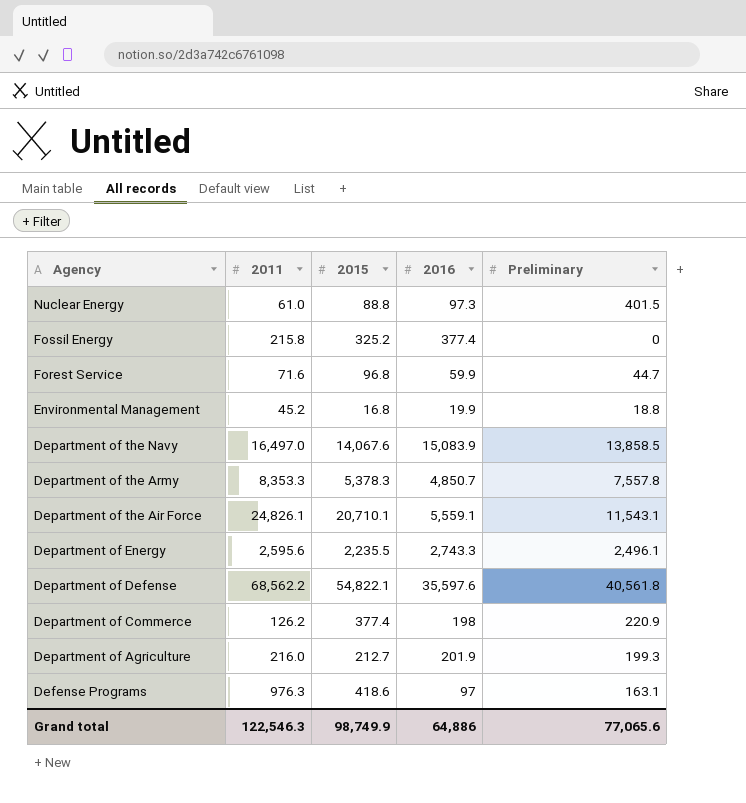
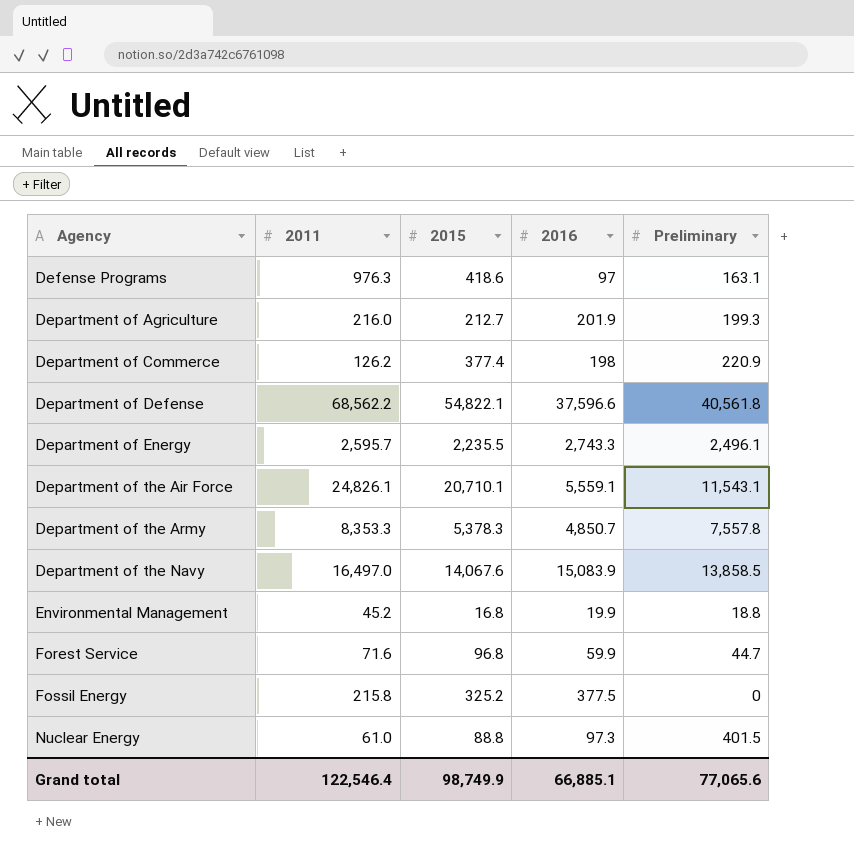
row order: Agency descending -> Agency ascending
Department of Defense | 2016: 35,597.6 -> 37,596.6
Department of Energy | 2011: 2,595.6 -> 2,595.7
Fossil Energy | 2016: 377.4 -> 377.5
Grand total | 2011: 122,546.3 -> 122,546.4
Grand total | 2016: 64,886 -> 66,885.1

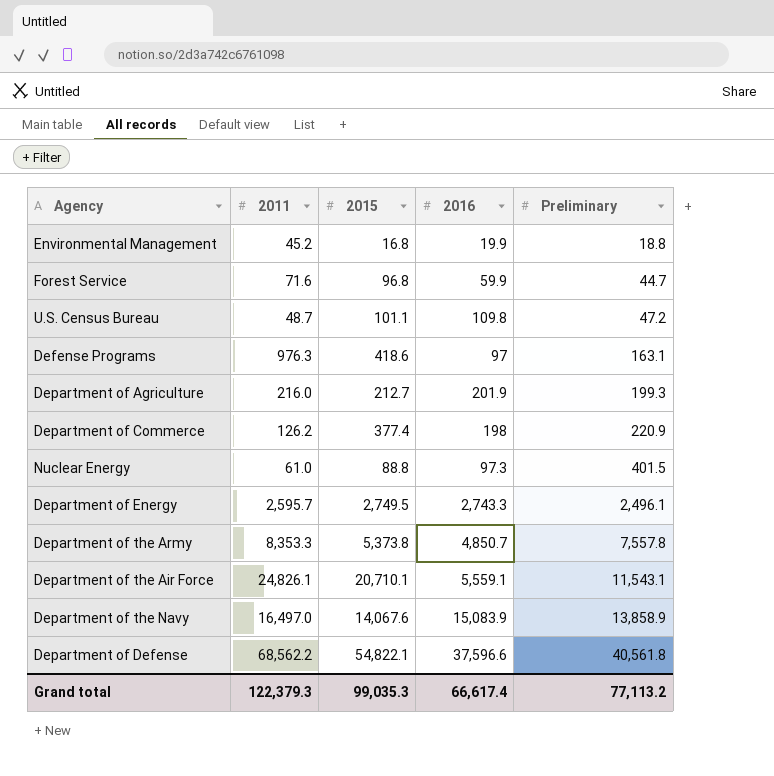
row order: Agency ascending -> Preliminary ascending
row Fossil Energy: 215.8 | 325.2 | 377.5 | 0 -> none
row U.S. Census Bureau: none -> 48.7 | 101.1 | 109.8 | 47.2
Department of Energy | 2015: 2,235.5 -> 2,749.5
Department of the Army | 2015: 5,378.3 -> 5,373.8
Department of the Navy | Preliminary: 13,858.5 -> 13,858.9
Grand total | 2011: 122,546.4 -> 122,379.3
Grand total | 2015: 98,749.9 -> 99,035.3
Grand total | 2016: 66,885.1 -> 66,617.4
Grand total | Preliminary: 77,065.6 -> 77,113.2

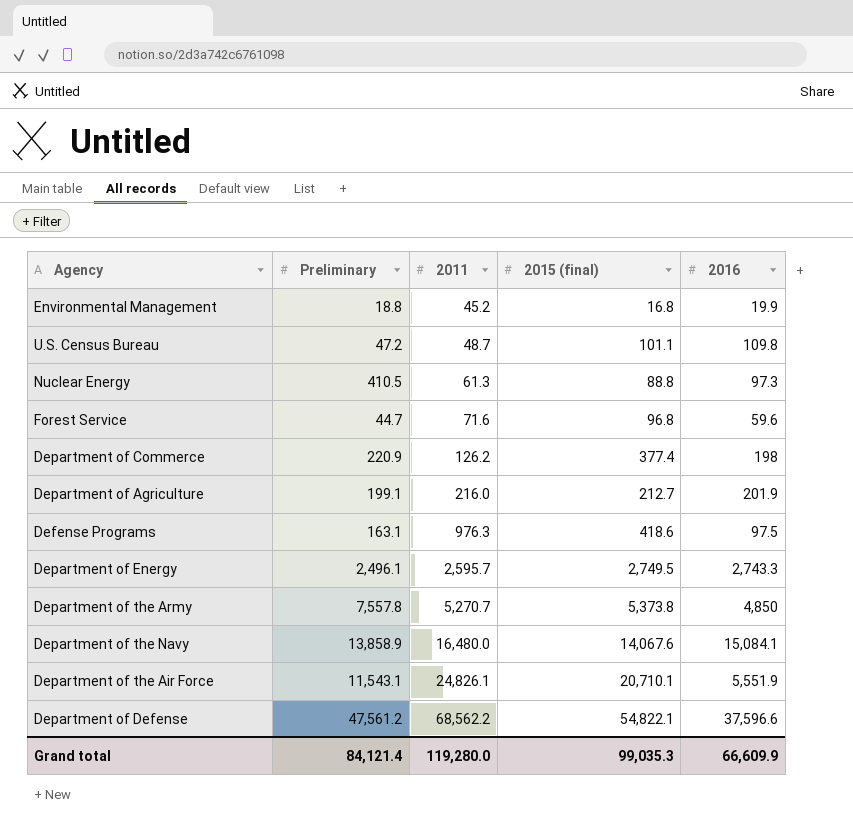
row order: Preliminary ascending -> 2011 ascending
column Preliminary | position: 5 -> 2
column name: 2015 -> 2015 (final)
Nuclear Energy | Preliminary: 401.5 -> 410.5
Nuclear Energy | 2011: 61.0 -> 61.3
Forest Service | 2016: 59.9 -> 59.6
Department of Agriculture | Preliminary: 199.3 -> 199.1
Defense Programs | 2016: 97 -> 97.5
Department of the Army | 2011: 8,353.3 -> 5,270.7
Department of the Army | 2016: 4,850.7 -> 4,850
Department of the Navy | 2011: 16,497.0 -> 16,480.0
Department of the Navy | 2016: 15,083.9 -> 15,084.1
Department of the Air Force | 2016: 5,559.1 -> 5,551.9
Department of Defense | Preliminary: 40,561.8 -> 47,561.2
Grand total | Preliminary: 77,113.2 -> 84,121.4
Grand total | 2011: 122,379.3 -> 119,280.0
Grand total | 2016: 66,617.4 -> 66,609.9

